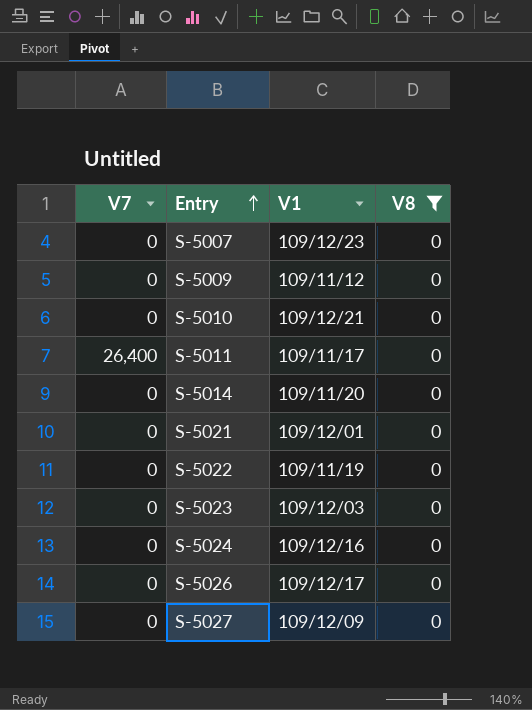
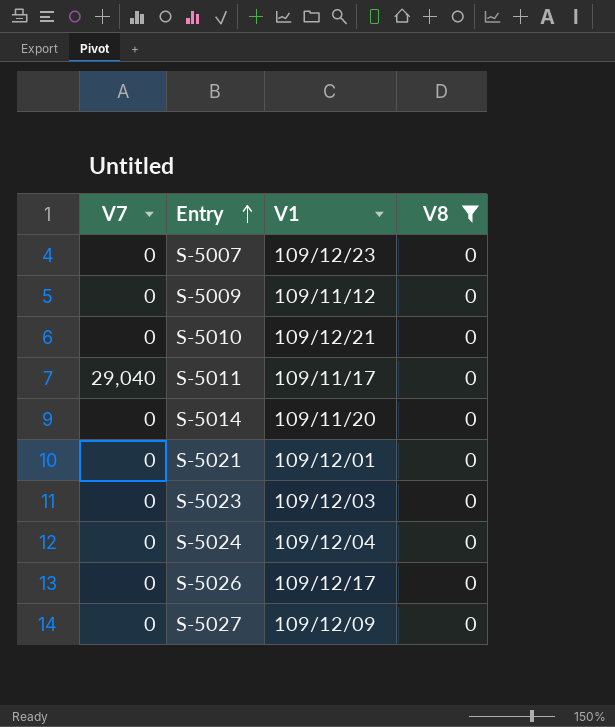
row S-5022: 0 | 109/11/19 | 0 -> none
S-5011 | V7: 26,400 -> 29,040
S-5024 | V1: 109/12/16 -> 109/12/04

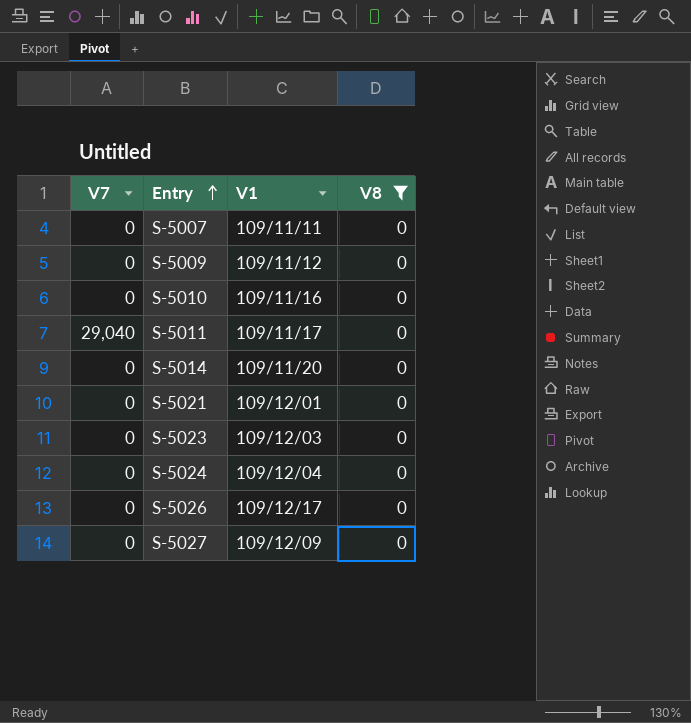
S-5007 | V1: 109/12/23 -> 109/11/11
S-5010 | V1: 109/12/21 -> 109/11/16

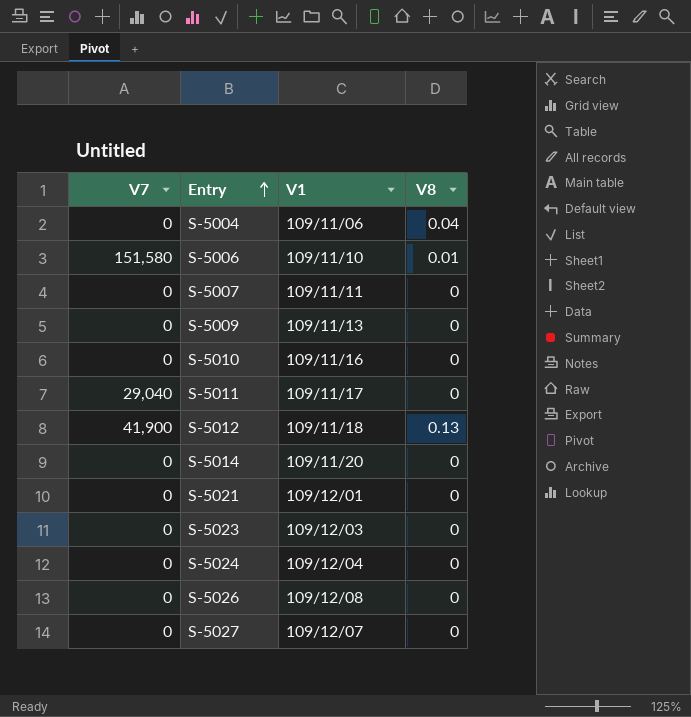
filter: V8 = 0 -> none
S-5009 | V1: 109/11/12 -> 109/11/13
S-5026 | V1: 109/12/17 -> 109/12/08
S-5027 | V1: 109/12/09 -> 109/12/07

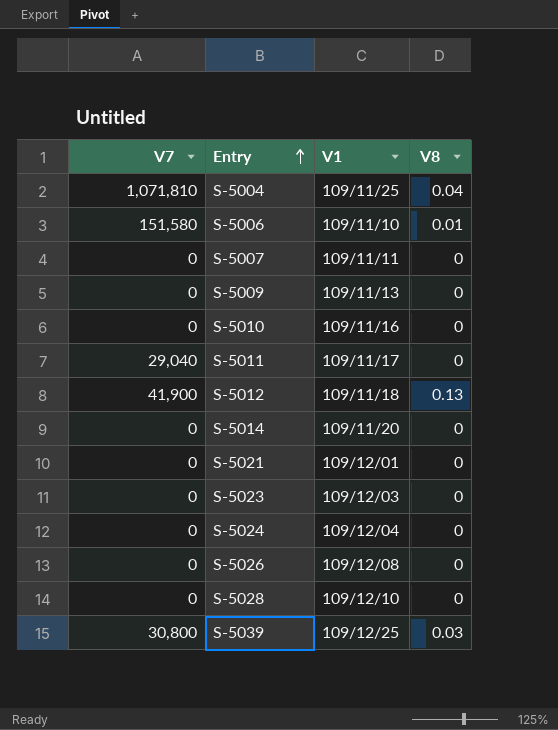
row S-5027: 0 | 109/12/07 | 0 -> none
S-5004 | V7: 0 -> 1,071,810
S-5004 | V1: 109/11/06 -> 109/11/25
row S-5028: none -> 0 | 109/12/10 | 0
row S-5039: none -> 30,800 | 109/12/25 | 0.03

